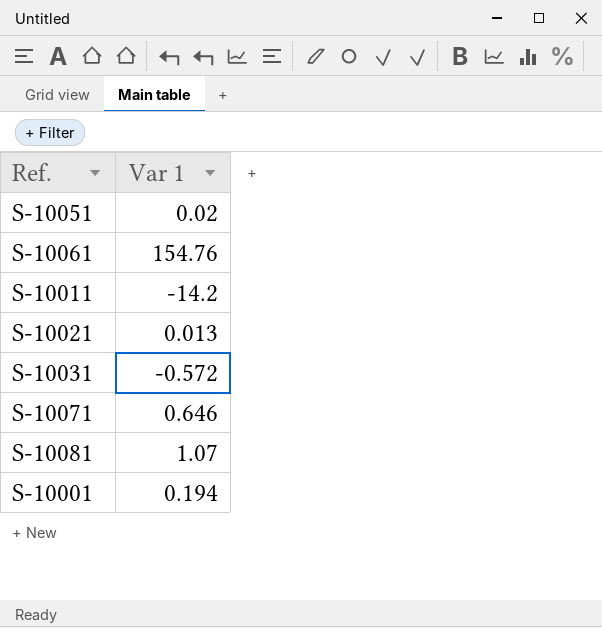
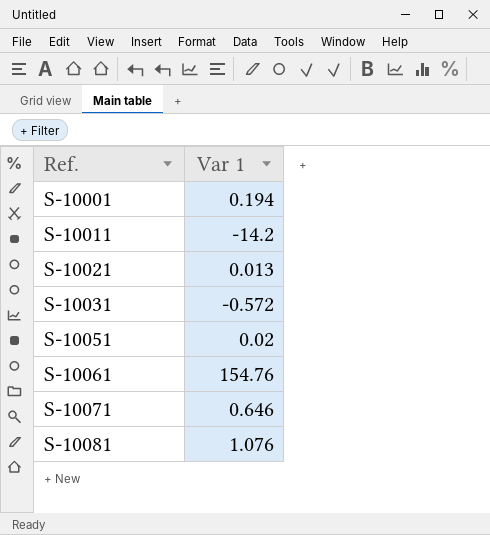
row order: none -> Ref. ascending
S-10081 | Var 1: 1.07 -> 1.076

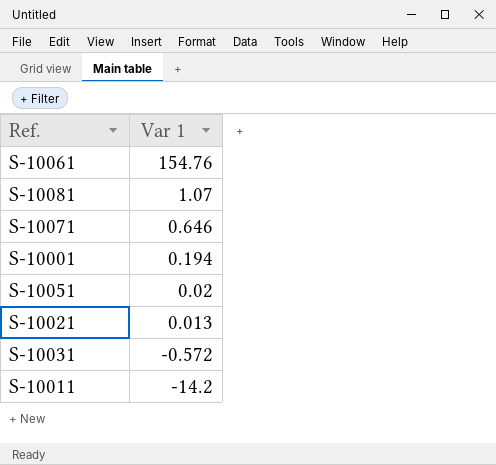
row order: Ref. ascending -> Var 1 descending
S-10081 | Var 1: 1.076 -> 1.07

